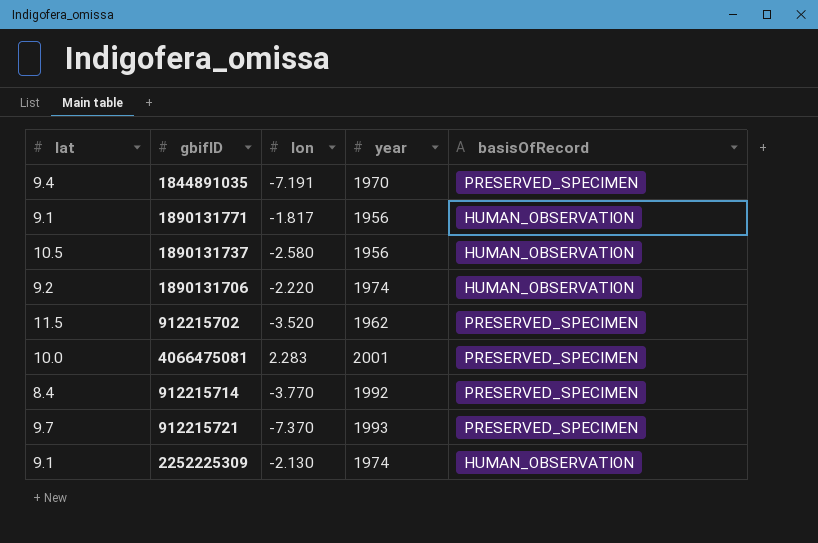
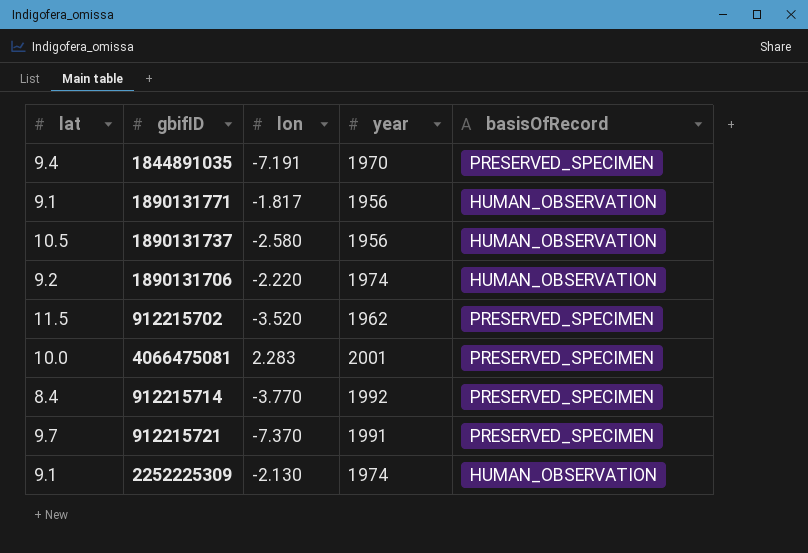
912215721 | year: 1993 -> 1991

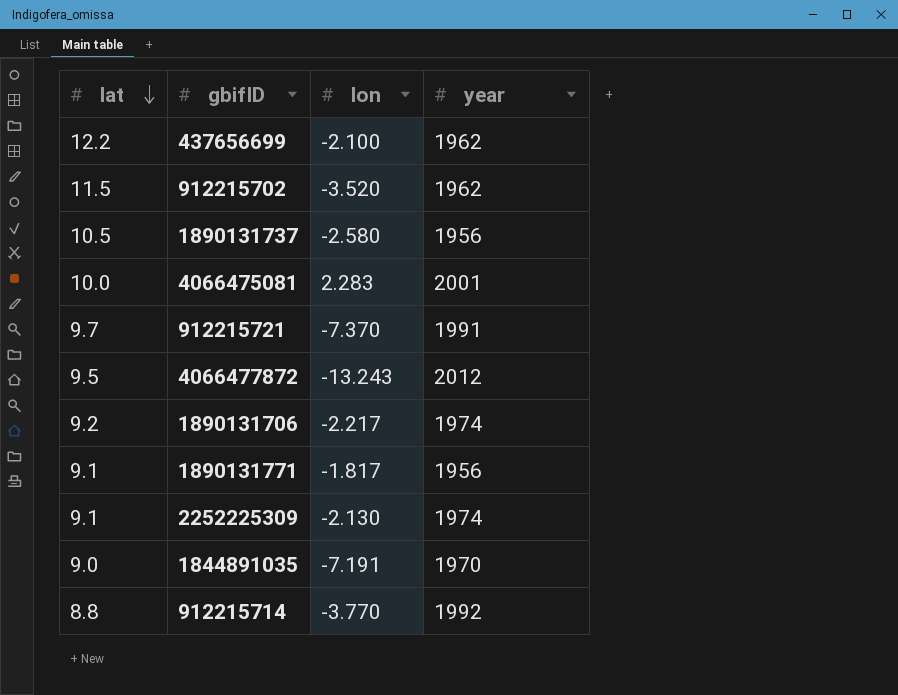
row order: none -> lat descending
column basisOfRecord | position: 5 -> none
row 437656699: none -> 12.2 | -2.100 | 1962
row 4066477872: none -> 9.5 | -13.243 | 2012
1890131706 | lon: -2.220 -> -2.217
1844891035 | lat: 9.4 -> 9.0
912215714 | lat: 8.4 -> 8.8

